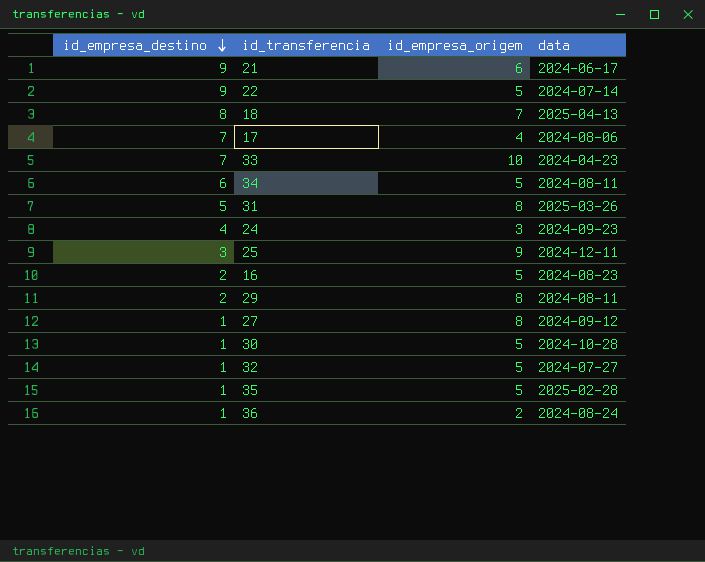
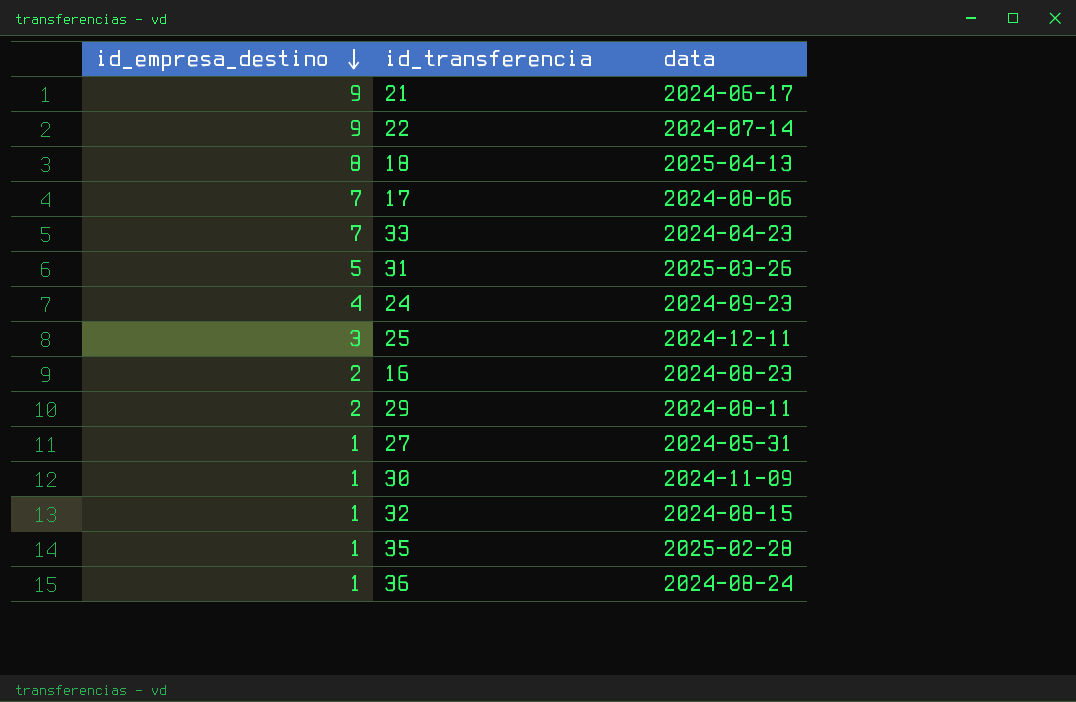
column id_empresa_origem | position: 3 -> none
row 34: 6 | 5 | 2024-08-11 -> none
27 | data: 2024-09-12 -> 2024-05-31
30 | data: 2024-10-28 -> 2024-11-09
32 | data: 2024-07-27 -> 2024-08-15

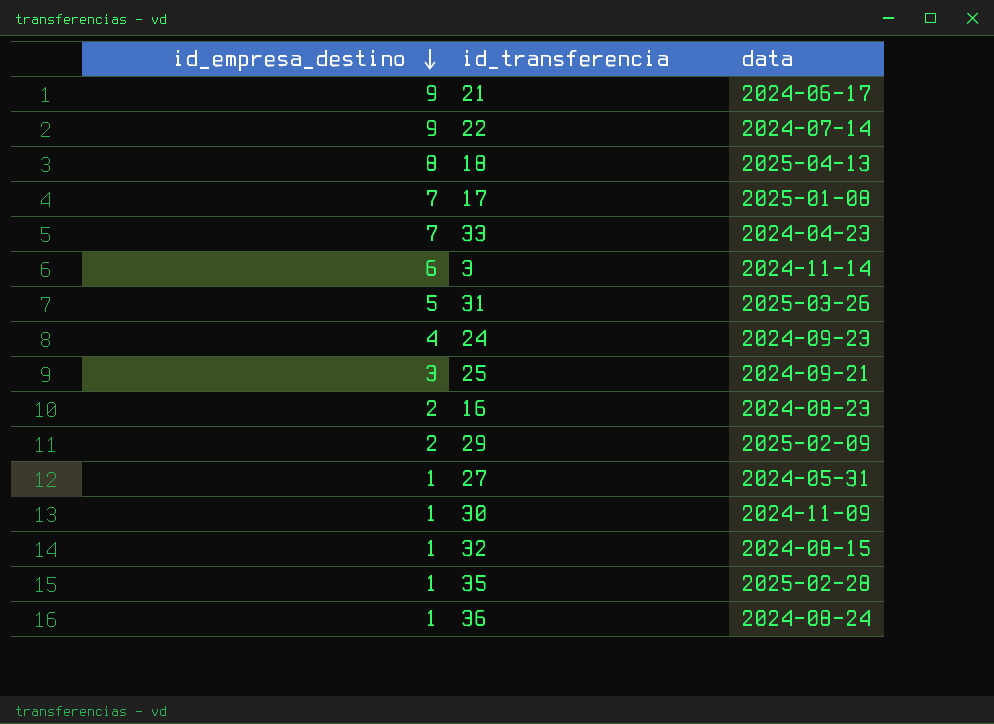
17 | data: 2024-08-06 -> 2025-01-08
row 3: none -> 6 | 2024-11-14
25 | data: 2024-12-11 -> 2024-09-21
29 | data: 2024-08-11 -> 2025-02-09

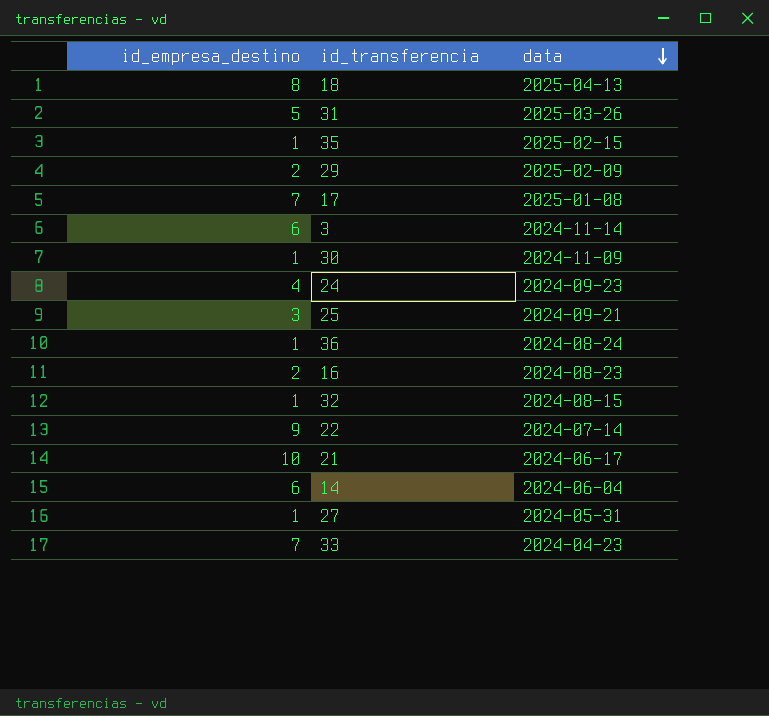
row order: id_empresa_destino descending -> data descending
35 | data: 2025-02-28 -> 2025-02-15
21 | id_empresa_destino: 9 -> 10
row 14: none -> 6 | 2024-06-04

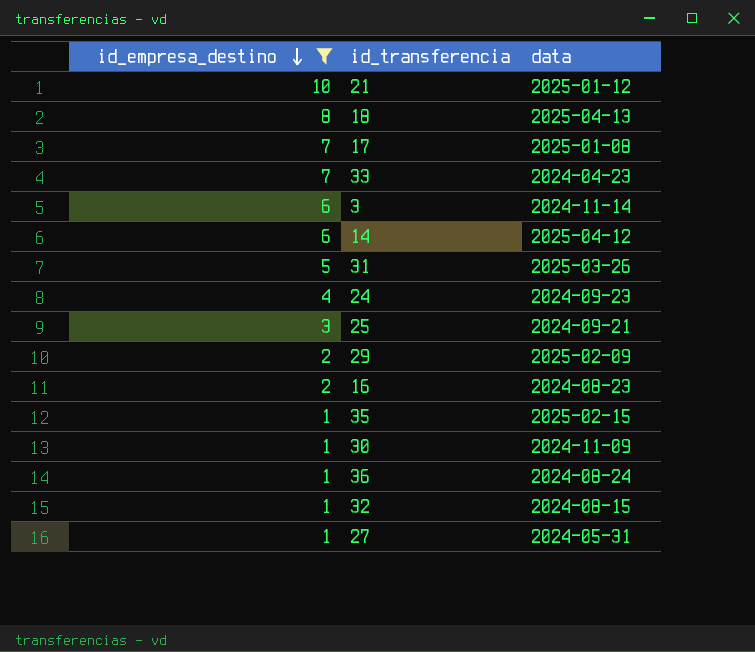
filter: none -> id_empresa_destino != 9
row order: data descending -> id_empresa_destino descending
21 | data: 2024-06-17 -> 2025-01-12
14 | data: 2024-06-04 -> 2025-04-12

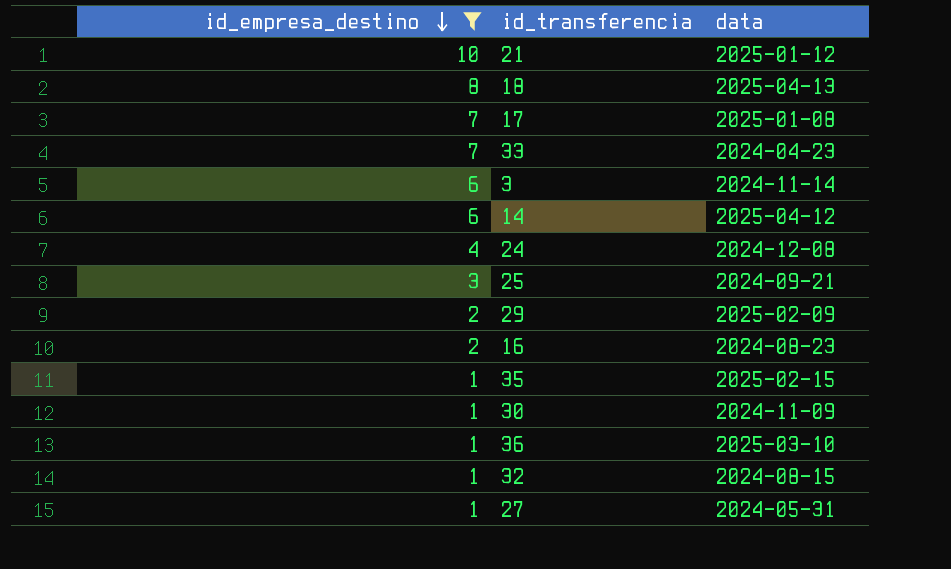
row 31: 5 | 2025-03-26 -> none
24 | data: 2024-09-23 -> 2024-12-08
36 | data: 2024-08-24 -> 2025-03-10

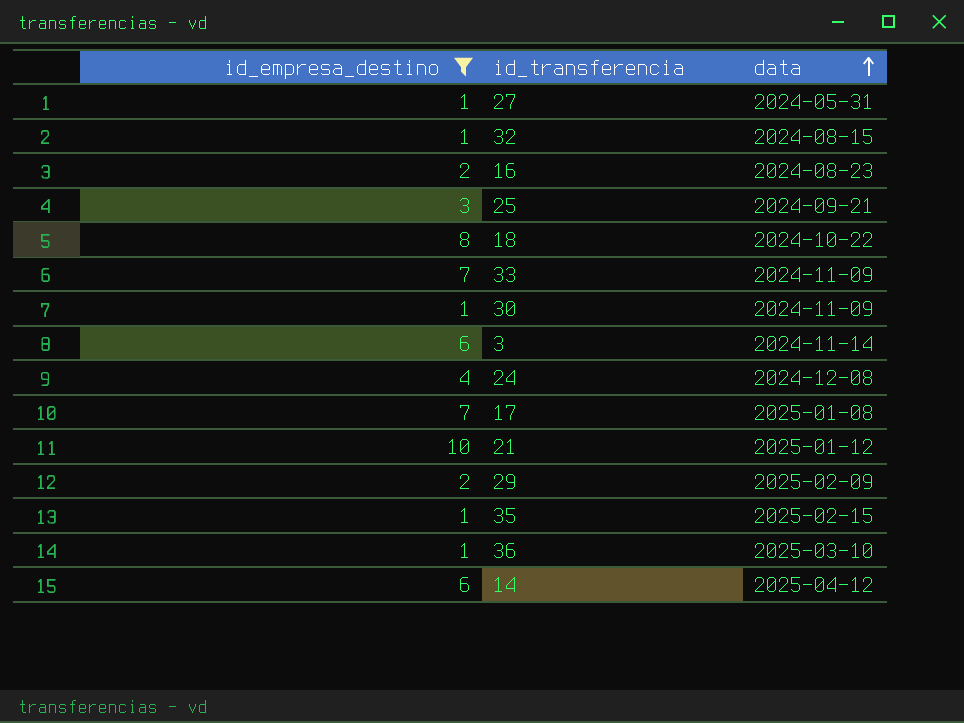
row order: id_empresa_destino descending -> data ascending
18 | data: 2025-04-13 -> 2024-10-22
33 | data: 2024-04-23 -> 2024-11-09

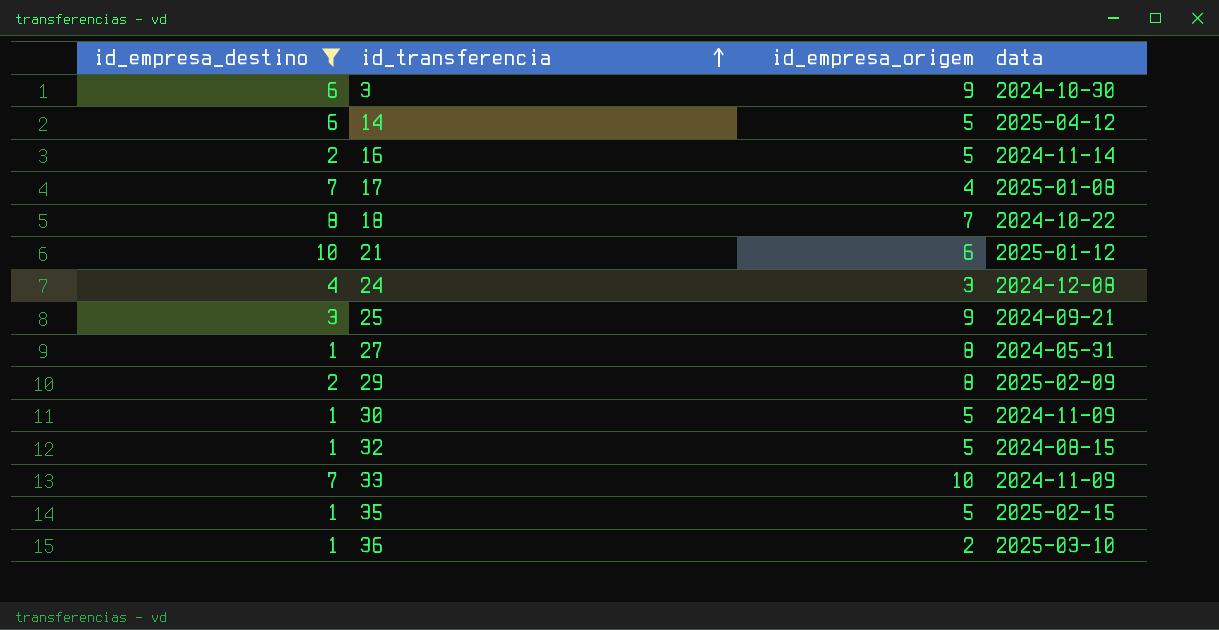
row order: data ascending -> id_transferencia ascending
column id_empresa_origem | position: none -> 3
3 | data: 2024-11-14 -> 2024-10-30
16 | data: 2024-08-23 -> 2024-11-14

